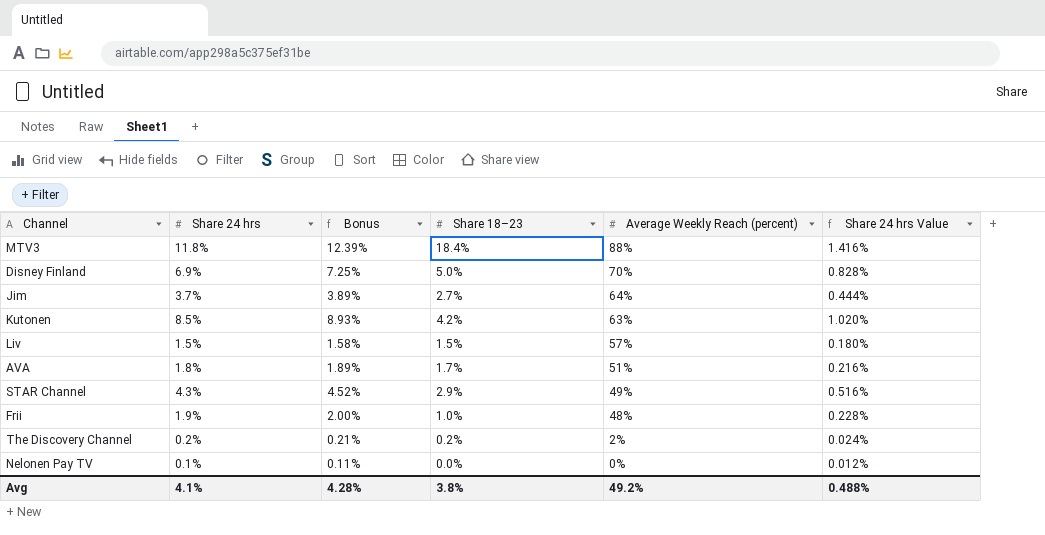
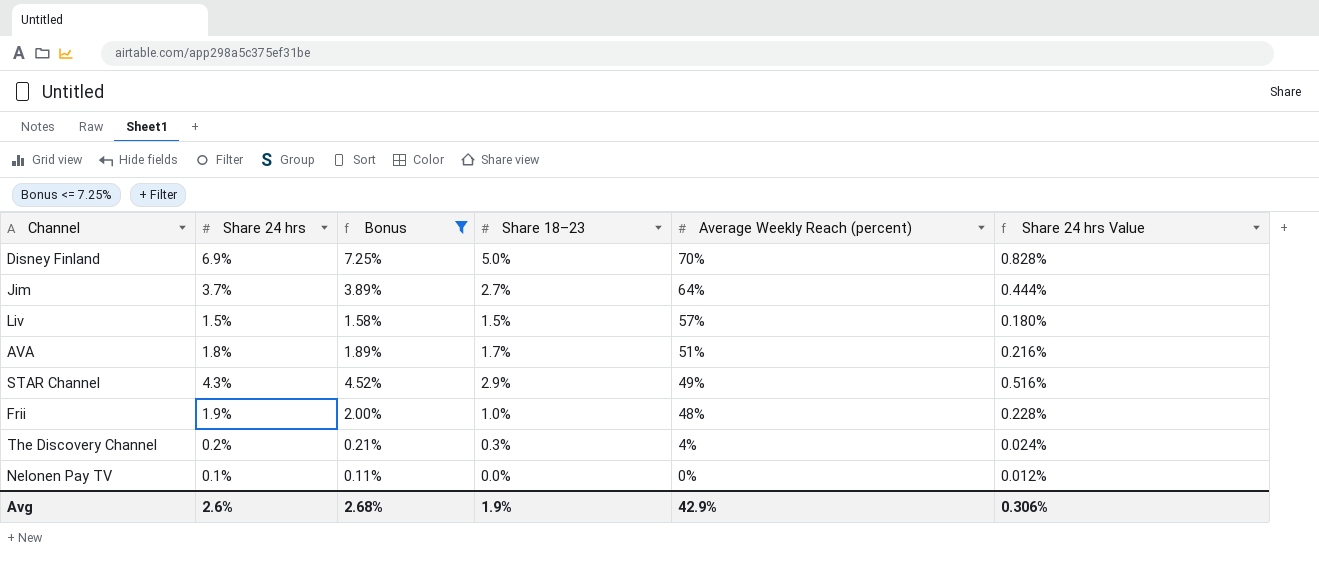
filter: none -> Bonus <= 7.25%
The Discovery Channel | Share 18–23: 0.2% -> 0.3%
The Discovery Channel | Average Weekly Reach (percent): 2% -> 4%
Avg | Share 24 hrs: 4.1% -> 2.6%
Avg | Bonus: 4.28% -> 2.68%
Avg | Share 18–23: 3.8% -> 1.9%
Avg | Average Weekly Reach (percent): 49.2% -> 42.9%
Avg | Share 24 hrs Value: 0.488% -> 0.306%

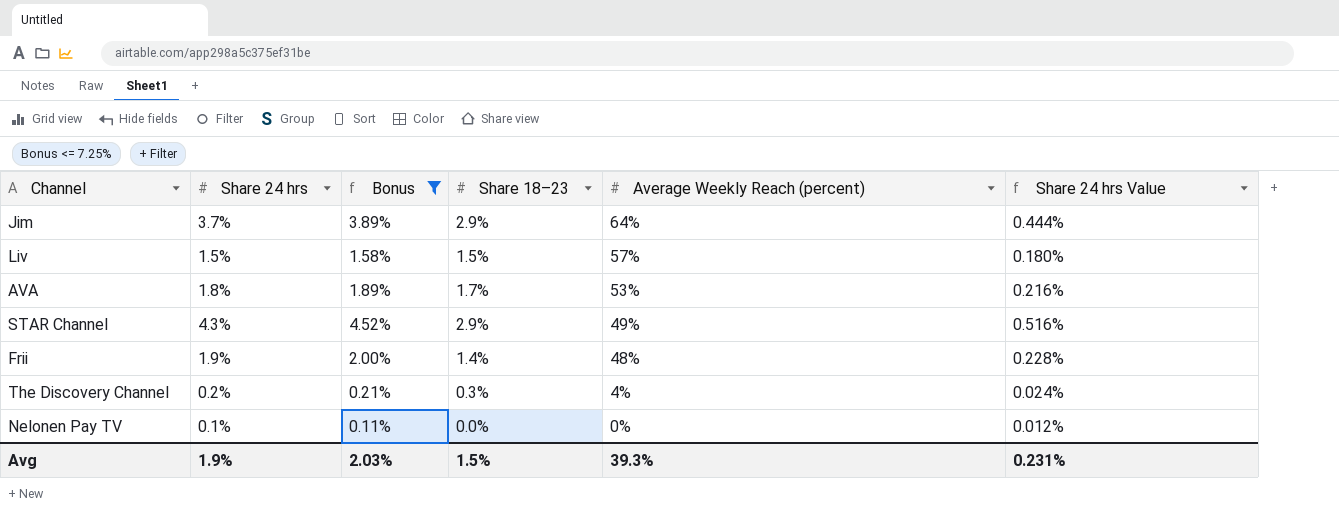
row Disney Finland: 6.9% | 7.25% | 5.0% | 70% | 0.828% -> none
Jim | Share 18–23: 2.7% -> 2.9%
AVA | Average Weekly Reach (percent): 51% -> 53%
Frii | Share 18–23: 1.0% -> 1.4%
Avg | Share 24 hrs: 2.6% -> 1.9%
Avg | Bonus: 2.68% -> 2.03%
Avg | Share 18–23: 1.9% -> 1.5%
Avg | Average Weekly Reach (percent): 42.9% -> 39.3%
Avg | Share 24 hrs Value: 0.306% -> 0.231%

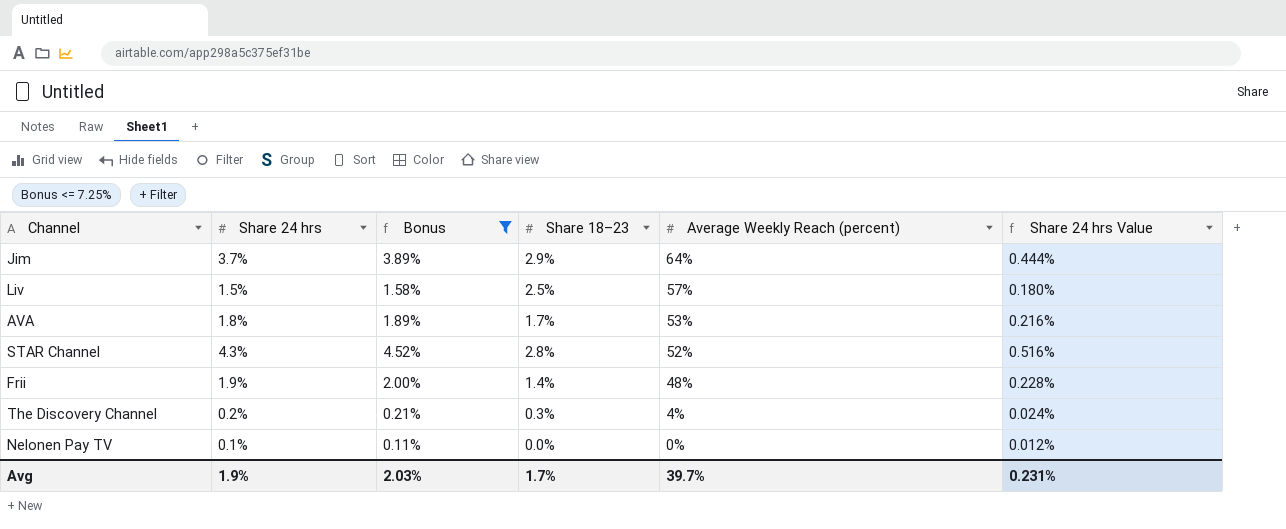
Liv | Share 18–23: 1.5% -> 2.5%
STAR Channel | Share 18–23: 2.9% -> 2.8%
STAR Channel | Average Weekly Reach (percent): 49% -> 52%
Avg | Share 18–23: 1.5% -> 1.7%
Avg | Average Weekly Reach (percent): 39.3% -> 39.7%

